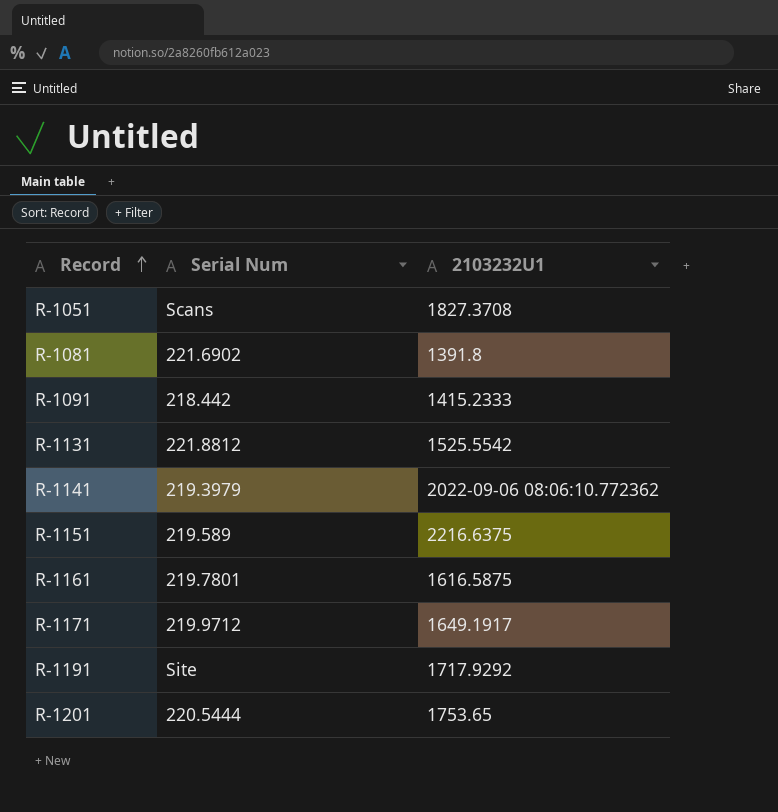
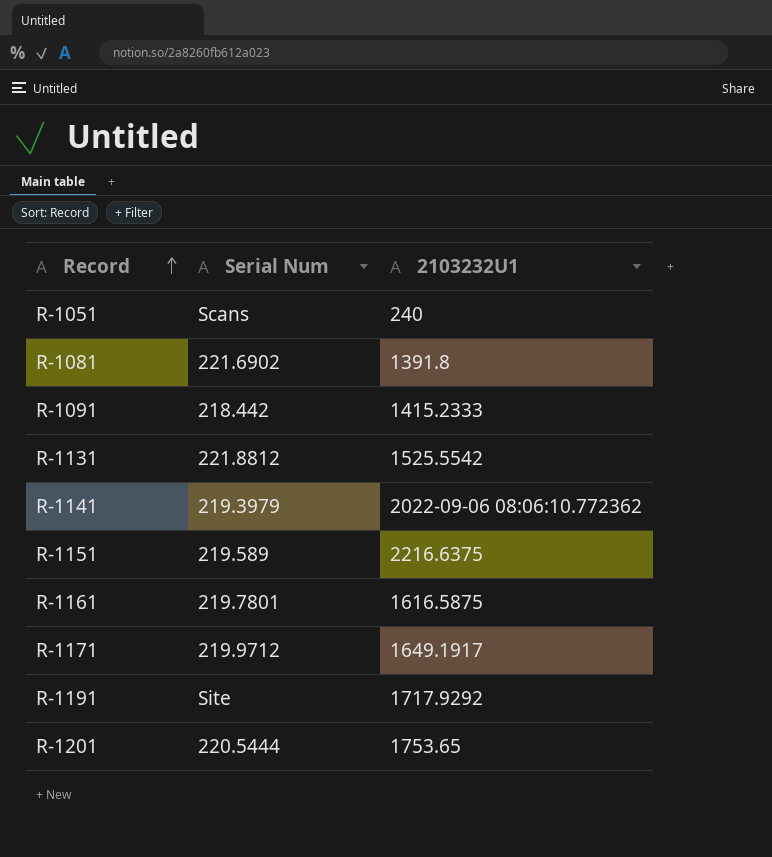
R-1051 | 2103232U1: 1827.3708 -> 240

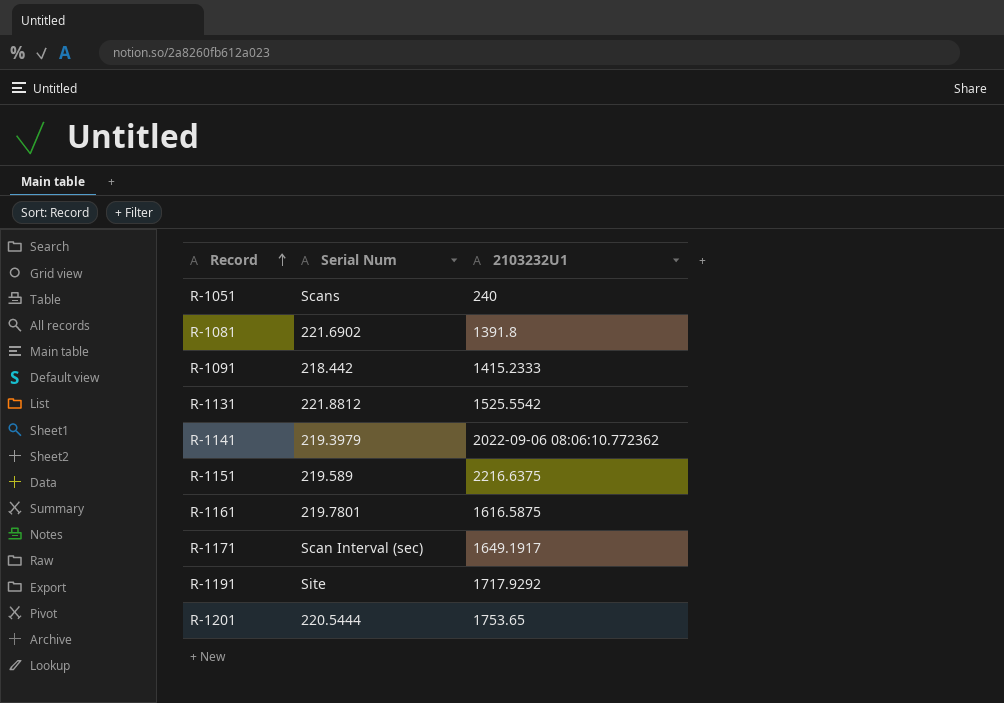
R-1171 | Serial Num: 219.9712 -> Scan Interval (sec)

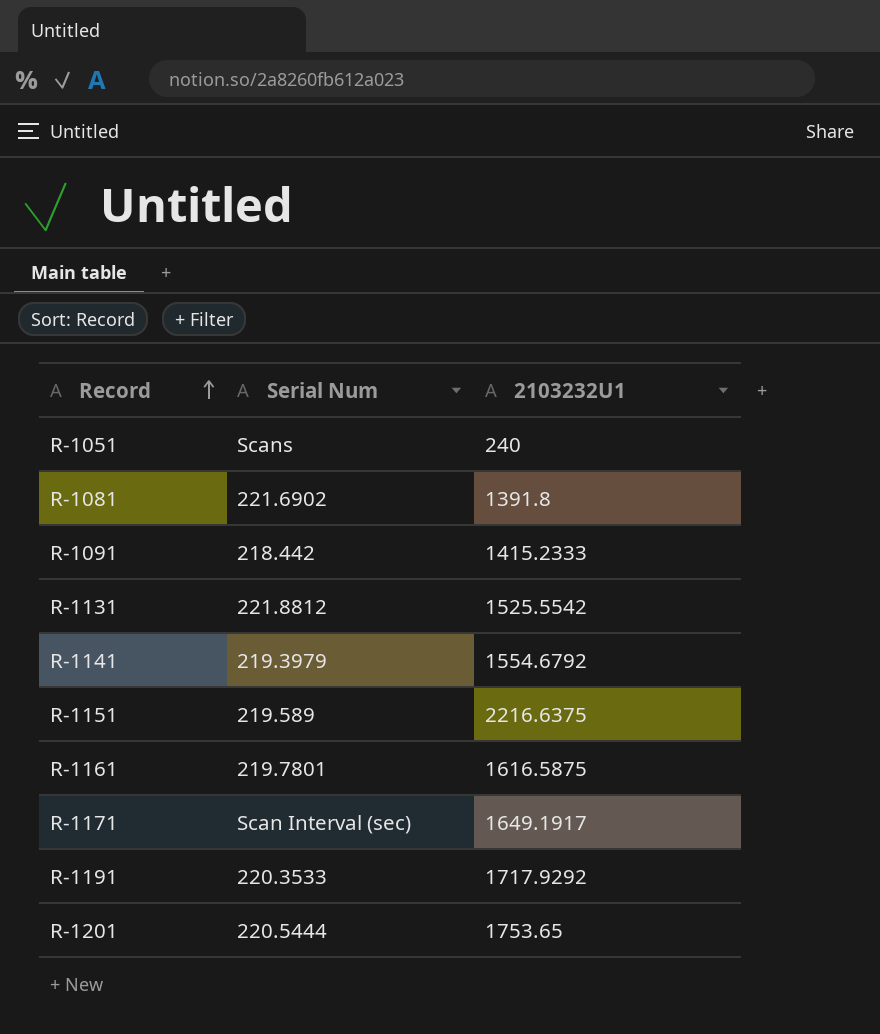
R-1141 | 2103232U1: 2022-09-06 08:06:10.772362 -> 1554.6792
R-1191 | Serial Num: Site -> 220.3533

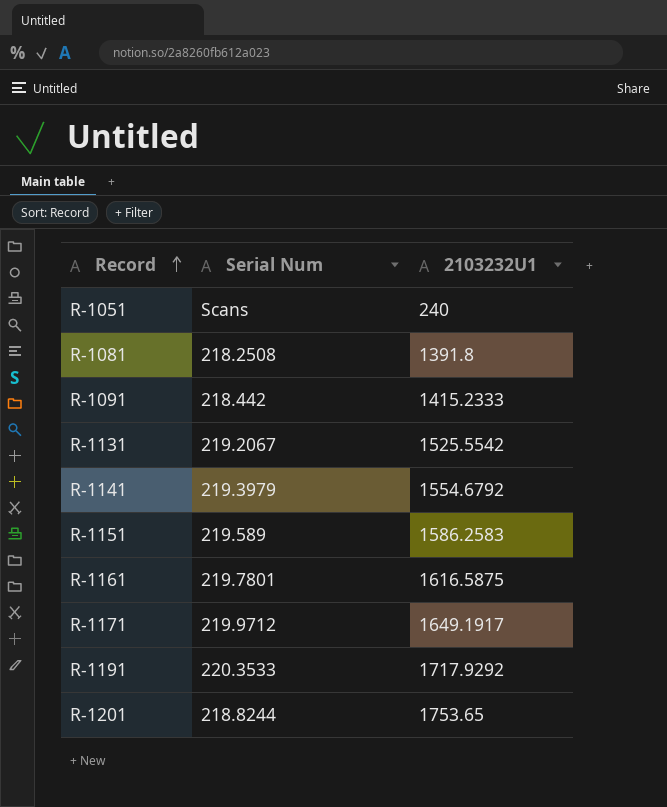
R-1081 | Serial Num: 221.6902 -> 218.2508
R-1131 | Serial Num: 221.8812 -> 219.2067
R-1151 | 2103232U1: 2216.6375 -> 1586.2583
R-1171 | Serial Num: Scan Interval (sec) -> 219.9712
R-1201 | Serial Num: 220.5444 -> 218.8244

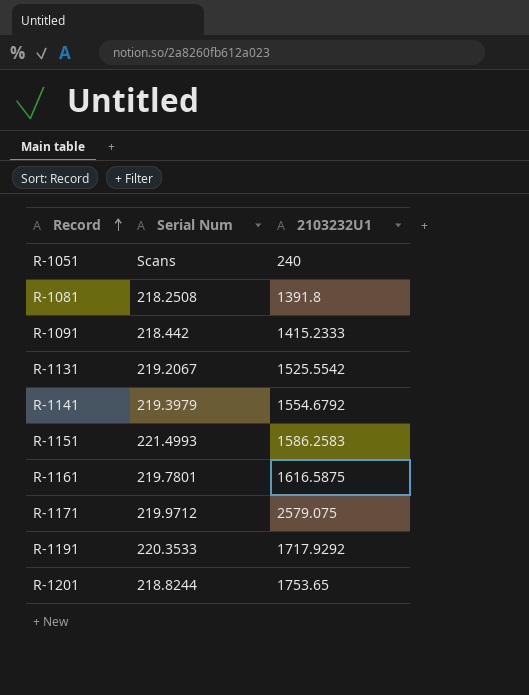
R-1151 | Serial Num: 219.589 -> 221.4993
R-1171 | 2103232U1: 1649.1917 -> 2579.075

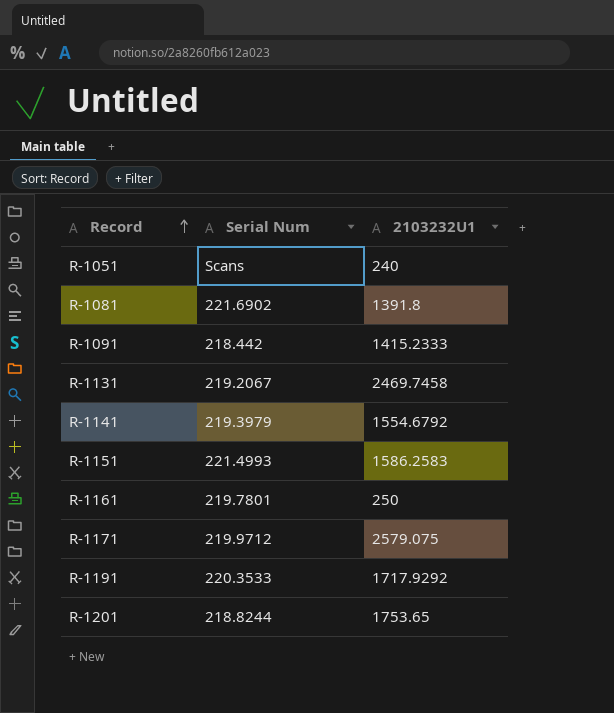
R-1081 | Serial Num: 218.2508 -> 221.6902
R-1131 | 2103232U1: 1525.5542 -> 2469.7458
R-1161 | 2103232U1: 1616.5875 -> 250

